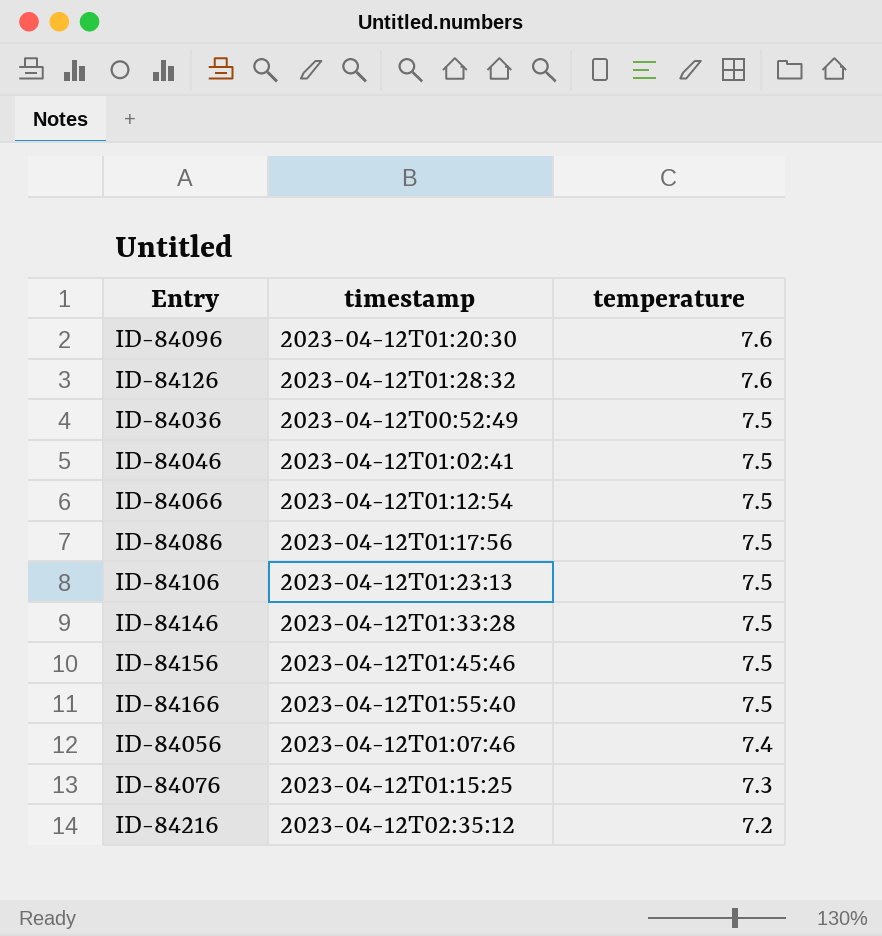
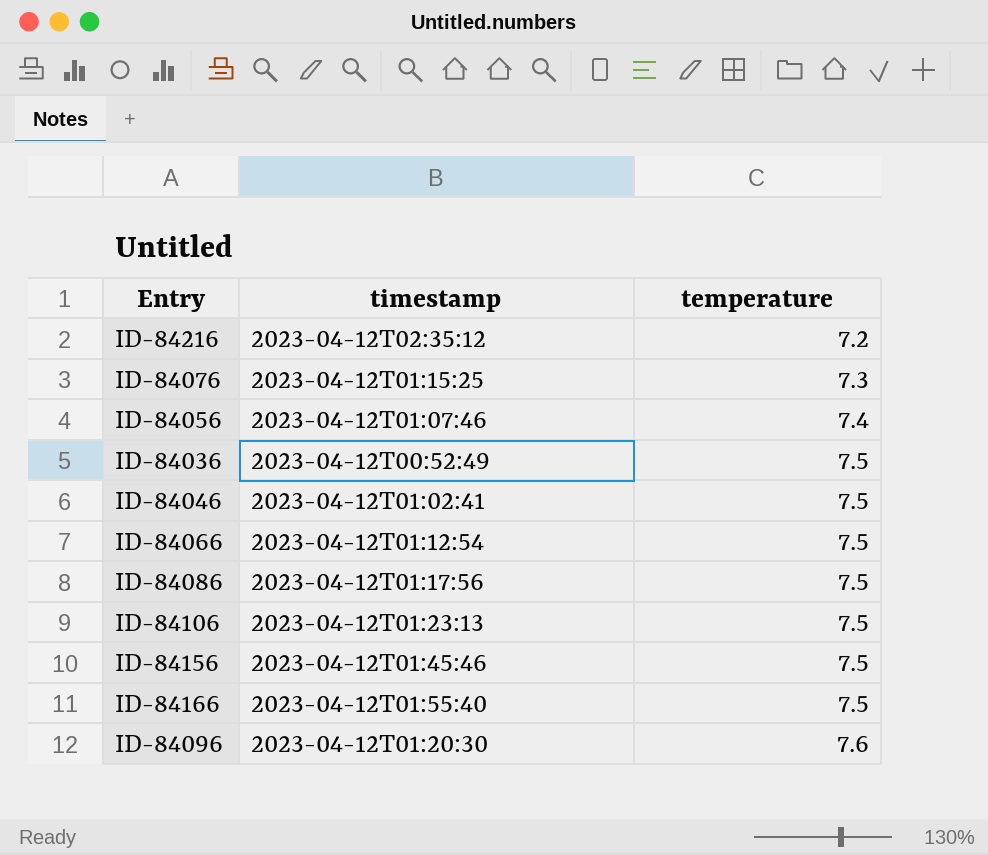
row order: temperature descending -> temperature ascending
row ID-84126: 2023-04-12T01:28:32 | 7.6 -> none
row ID-84146: 2023-04-12T01:33:28 | 7.5 -> none

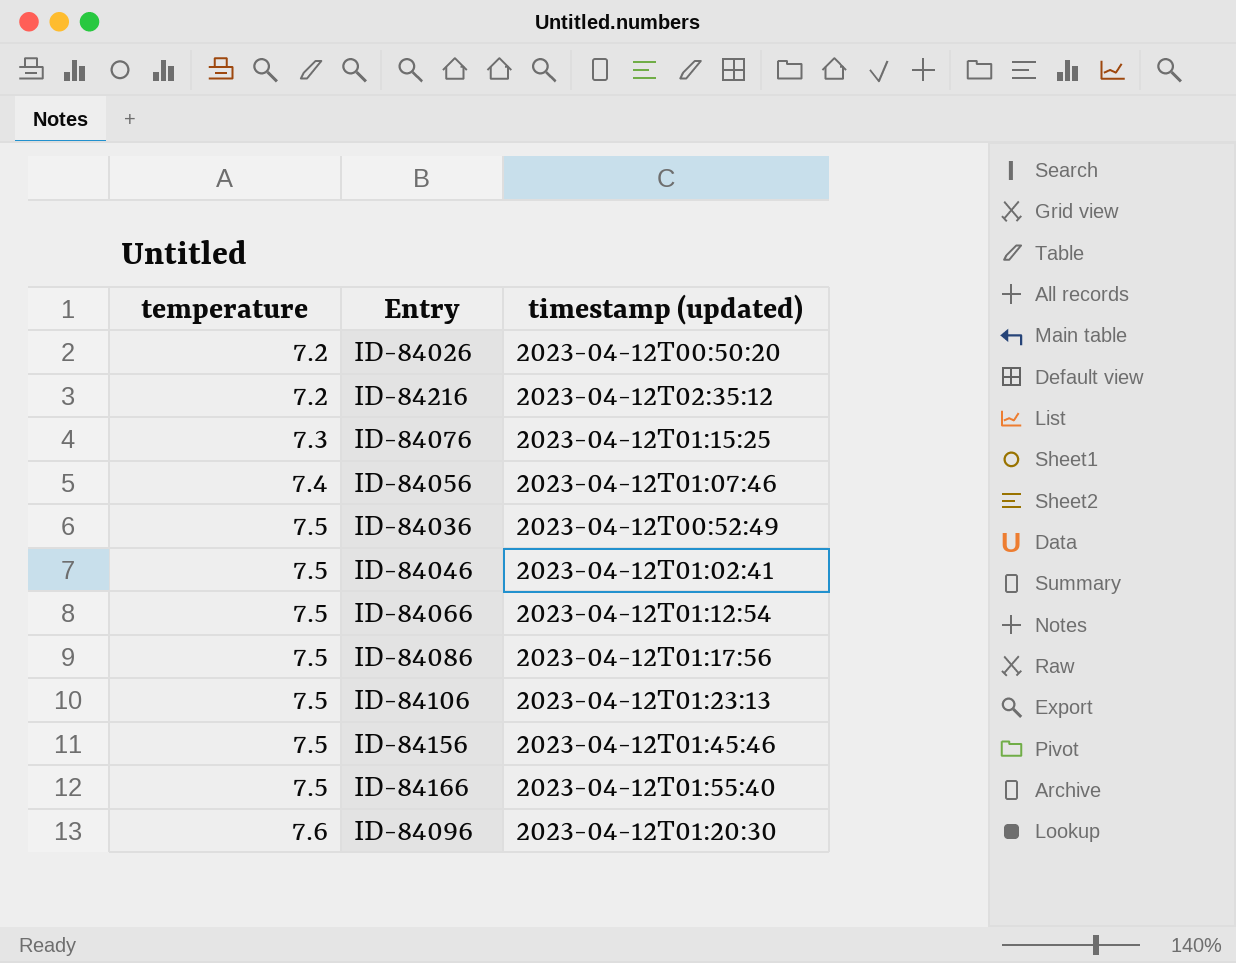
column temperature | position: 3 -> 1
column name: timestamp -> timestamp (updated)
row ID-84026: none -> 7.2 | 2023-04-12T00:50:20

